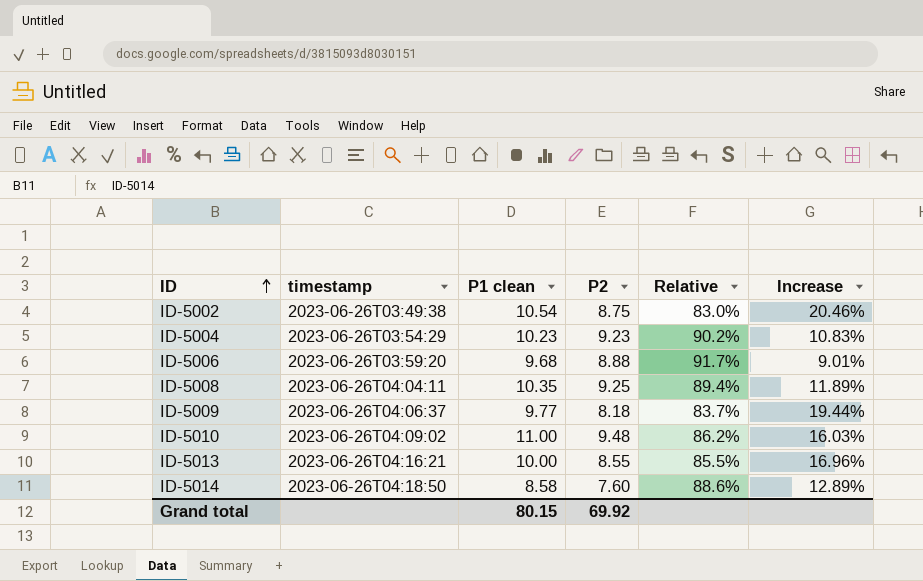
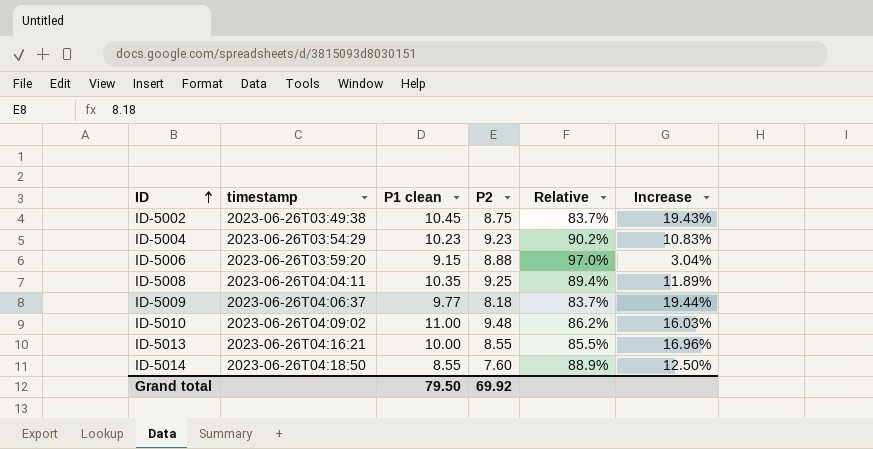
ID-5002 | P1 clean: 10.54 -> 10.45
ID-5002 | Relative: 83.0% -> 83.7%
ID-5002 | Increase: 20.46% -> 19.43%
ID-5006 | P1 clean: 9.68 -> 9.15
ID-5006 | Relative: 91.7% -> 97.0%
ID-5006 | Increase: 9.01% -> 3.04%
ID-5014 | P1 clean: 8.58 -> 8.55
ID-5014 | Relative: 88.6% -> 88.9%
ID-5014 | Increase: 12.89% -> 12.50%
Grand total | P1 clean: 80.15 -> 79.50

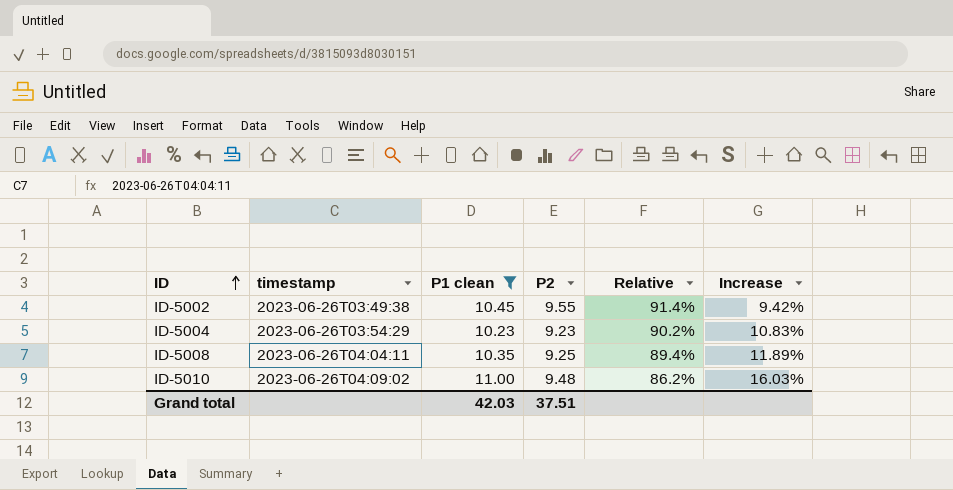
filter: none -> P1 clean >= 10.23
ID-5002 | P2: 8.75 -> 9.55
ID-5002 | Relative: 83.7% -> 91.4%
ID-5002 | Increase: 19.43% -> 9.42%
Grand total | P1 clean: 79.50 -> 42.03
Grand total | P2: 69.92 -> 37.51

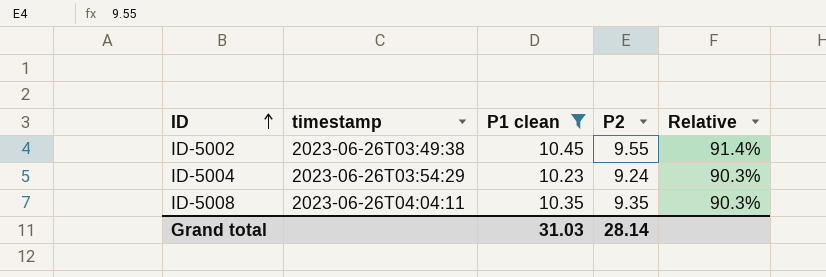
column Increase | formula: ([P1 clean] - [P2]) / [P2] -> none
row ID-5010: 2023-06-26T04:09:02 | 11.00 | 9.48 | 86.2% | 16.03% -> none
ID-5004 | P2: 9.23 -> 9.24
ID-5004 | Relative: 90.2% -> 90.3%
ID-5008 | P2: 9.25 -> 9.35
ID-5008 | Relative: 89.4% -> 90.3%
Grand total | P1 clean: 42.03 -> 31.03
Grand total | P2: 37.51 -> 28.14

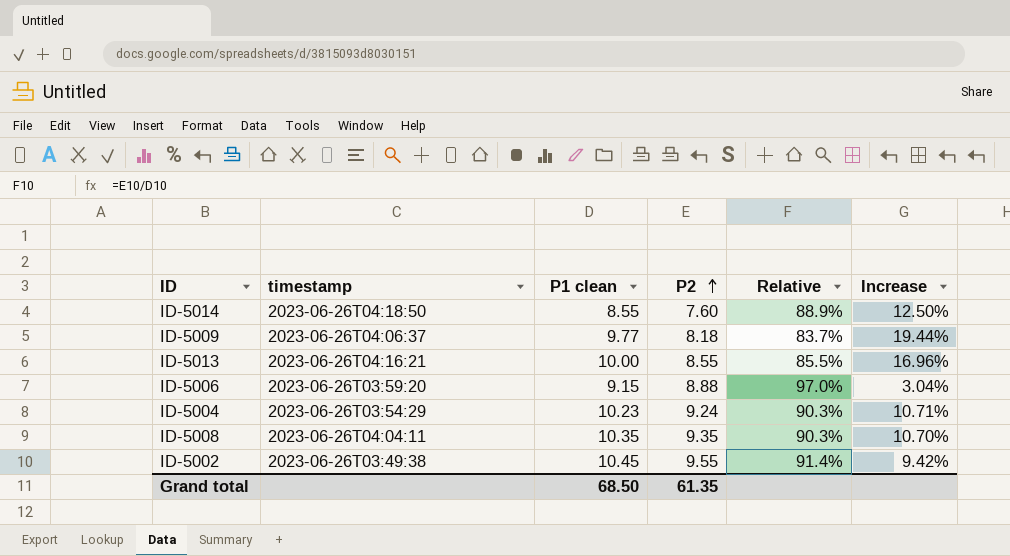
filter: P1 clean >= 10.23 -> none
row order: ID ascending -> P2 ascending
column Increase | formula: none -> ([P1 clean] - [P2]) / [P2]
Grand total | P1 clean: 31.03 -> 68.50
Grand total | P2: 28.14 -> 61.35

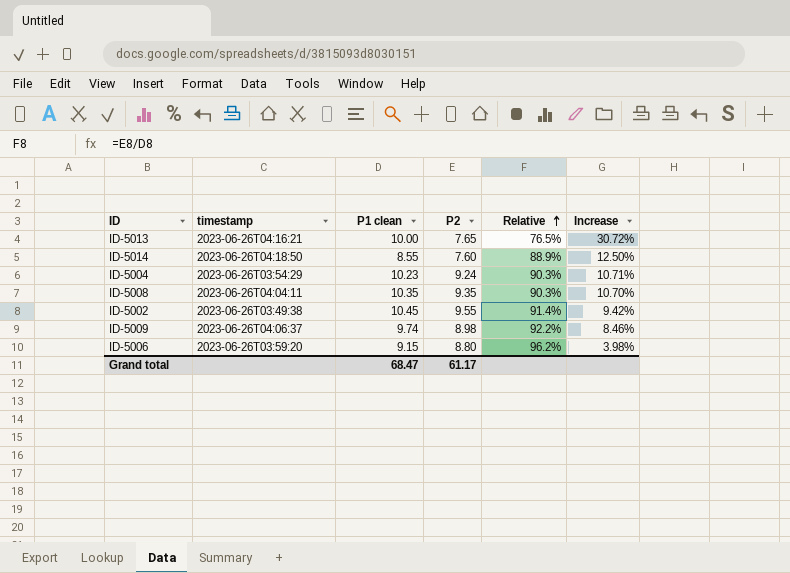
row order: P2 ascending -> Relative ascending
ID-5013 | P2: 8.55 -> 7.65
ID-5013 | Relative: 85.5% -> 76.5%
ID-5013 | Increase: 16.96% -> 30.72%
ID-5009 | P1 clean: 9.77 -> 9.74
ID-5009 | P2: 8.18 -> 8.98
ID-5009 | Relative: 83.7% -> 92.2%
ID-5009 | Increase: 19.44% -> 8.46%
ID-5006 | P2: 8.88 -> 8.80
ID-5006 | Relative: 97.0% -> 96.2%
ID-5006 | Increase: 3.04% -> 3.98%
Grand total | P1 clean: 68.50 -> 68.47
Grand total | P2: 61.35 -> 61.17

